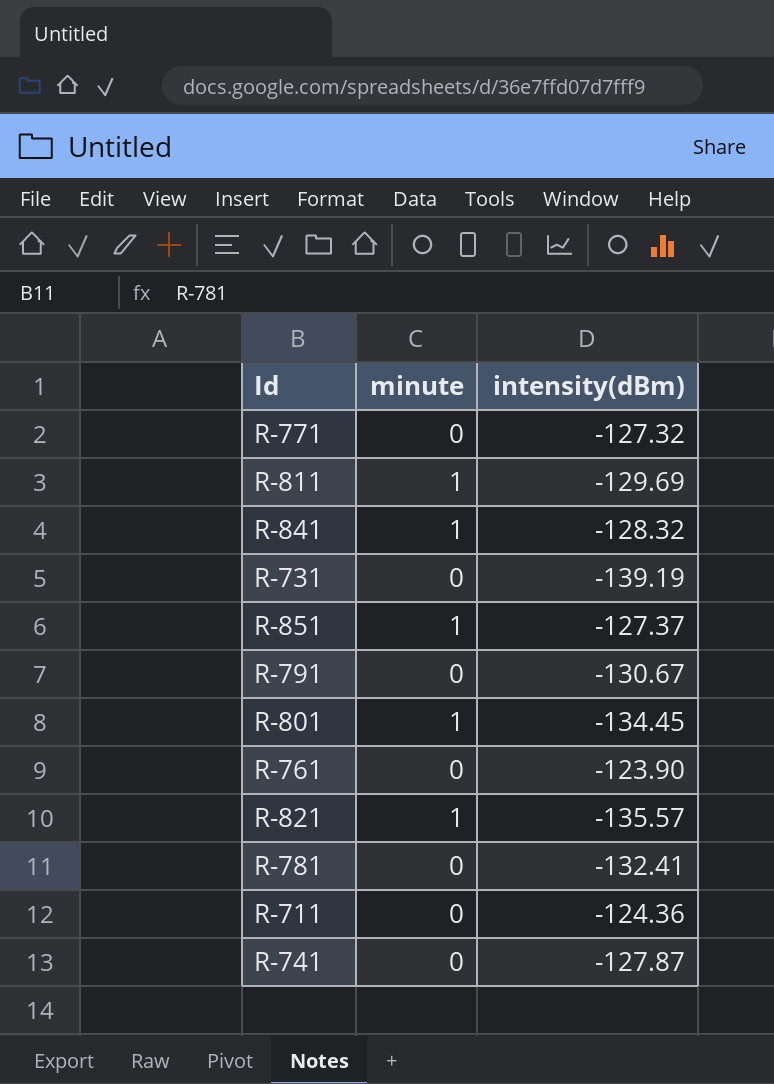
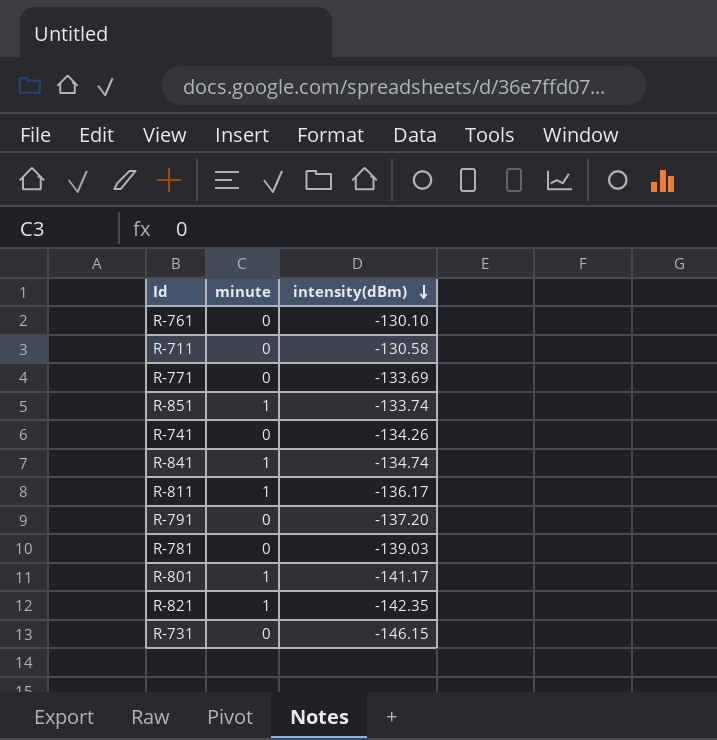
row order: none -> intensity(dBm) descending
R-761 | intensity(dBm): -123.90 -> -130.10
R-711 | intensity(dBm): -124.36 -> -130.58
R-771 | intensity(dBm): -127.32 -> -133.69
R-851 | intensity(dBm): -127.37 -> -133.74
R-741 | intensity(dBm): -127.87 -> -134.26
R-841 | intensity(dBm): -128.32 -> -134.74
R-811 | intensity(dBm): -129.69 -> -136.17
R-791 | intensity(dBm): -130.67 -> -137.20
R-781 | intensity(dBm): -132.41 -> -139.03
R-801 | intensity(dBm): -134.45 -> -141.17
R-821 | intensity(dBm): -135.57 -> -142.35
R-731 | intensity(dBm): -139.19 -> -146.15

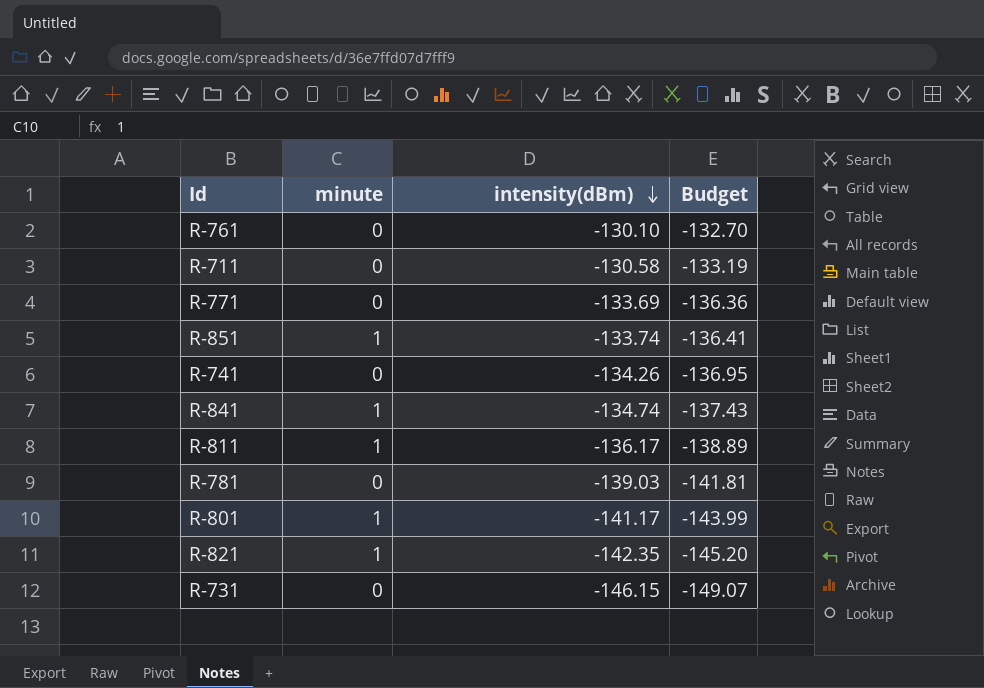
column Budget | formula: none -> [intensity(dBm)] * 1.02
row R-791: 0 | -137.20 -> none

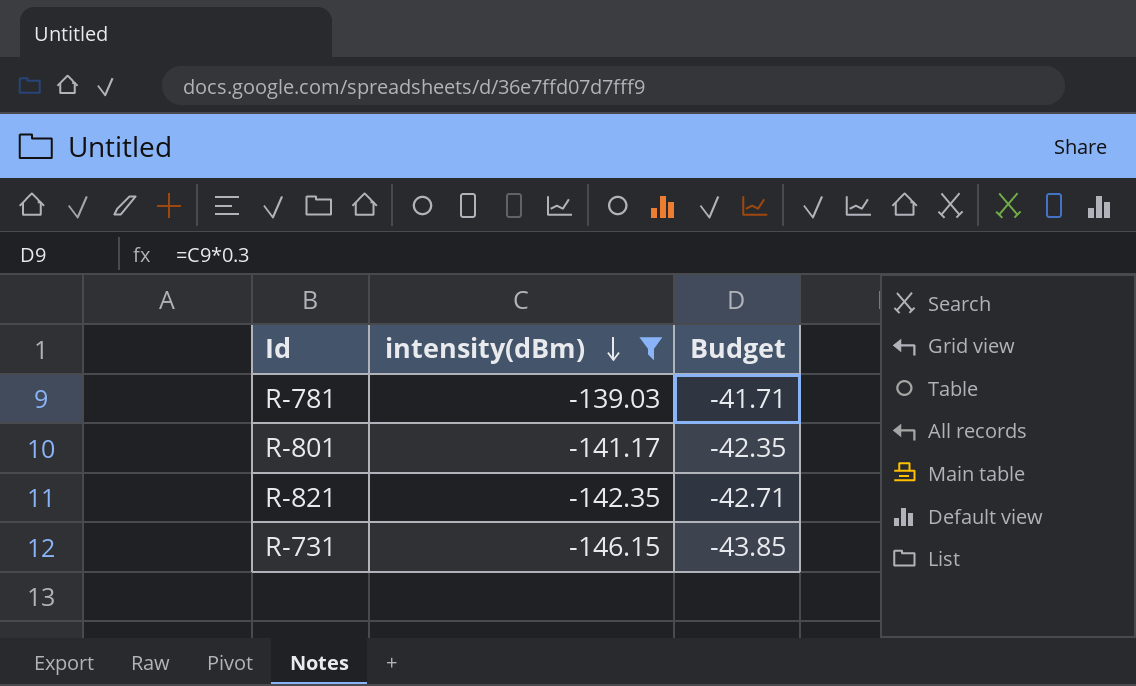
filter: none -> intensity(dBm) <= -139.03
column minute | position: 2 -> none
column Budget | formula: [intensity(dBm)] * 1.02 -> [intensity(dBm)] * 0.3

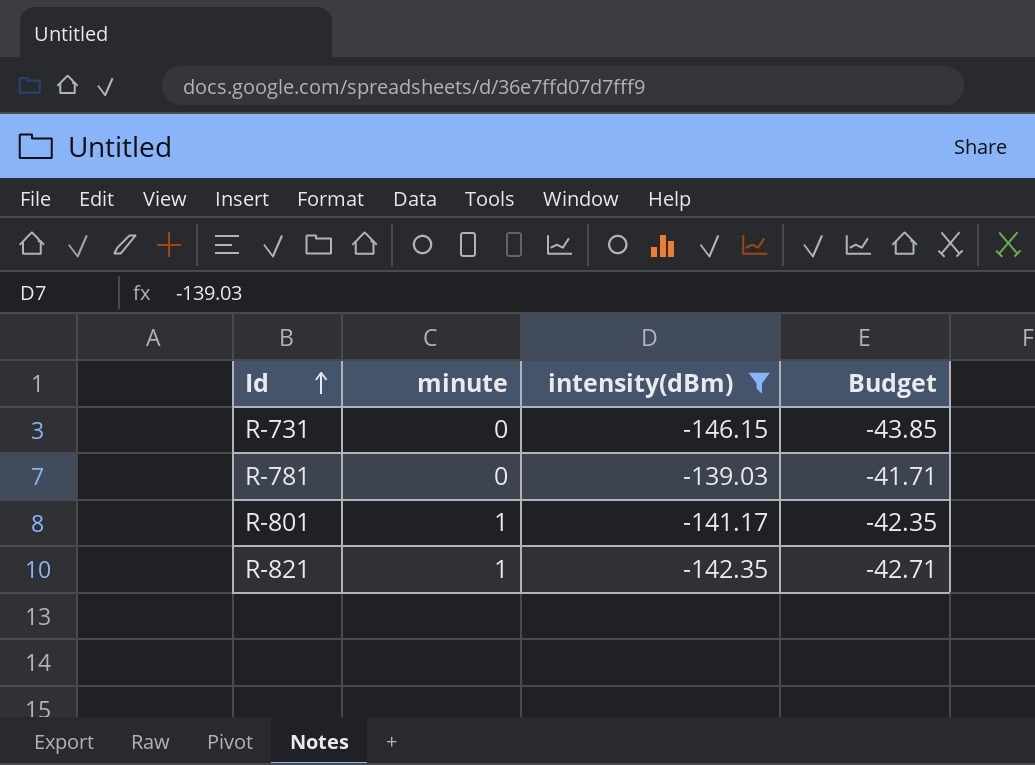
row order: intensity(dBm) descending -> Id ascending
column minute | position: none -> 2

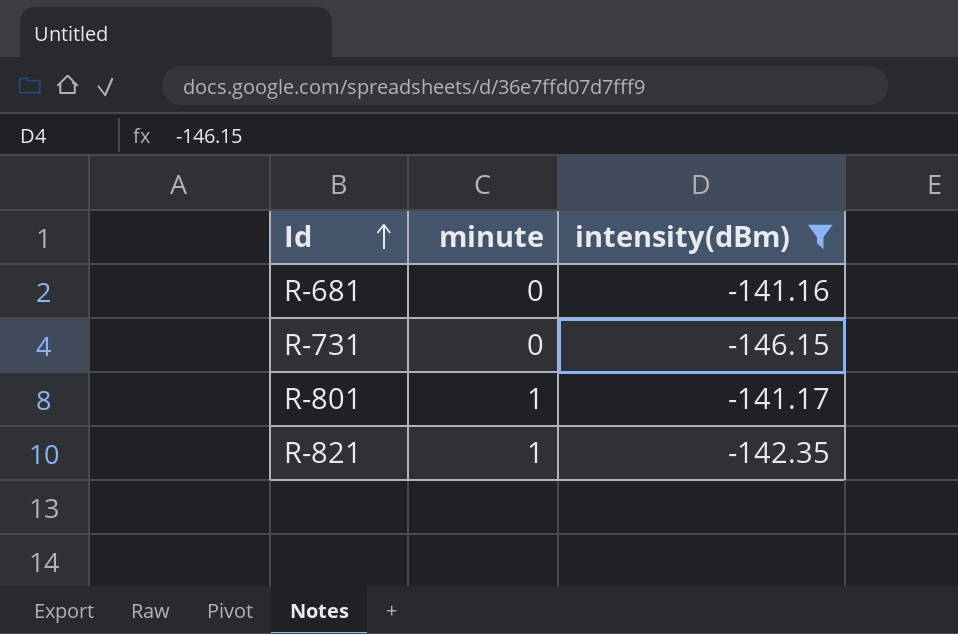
column Budget | formula: [intensity(dBm)] * 0.3 -> none
row R-781: 0 | -139.03 | -41.71 -> none
row R-681: none -> 0 | -141.16

